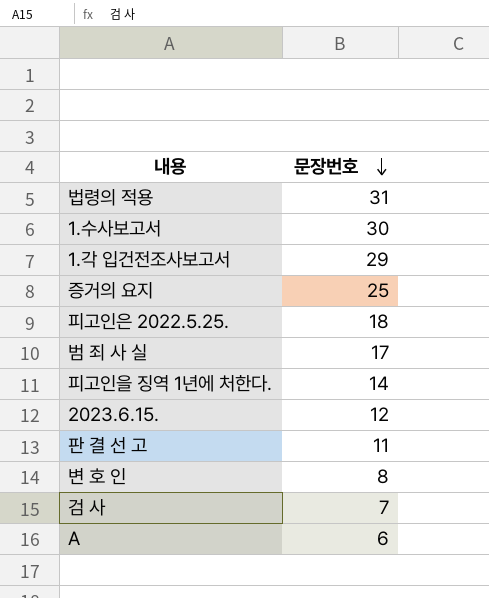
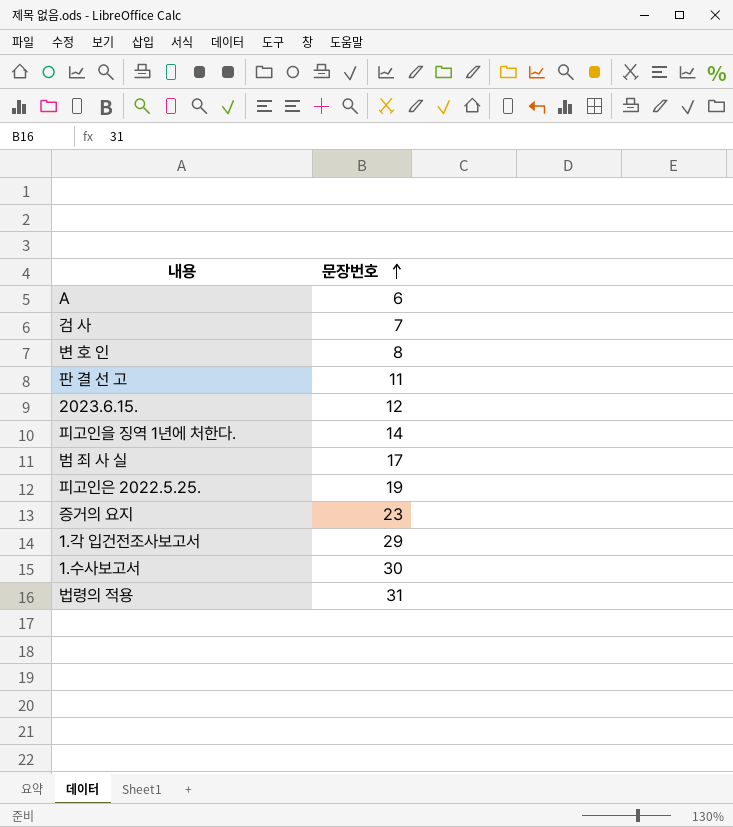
row order: 문장번호 descending -> 문장번호 ascending
피고인은 2022.5.25. | 문장번호: 18 -> 19
증거의 요지 | 문장번호: 25 -> 23

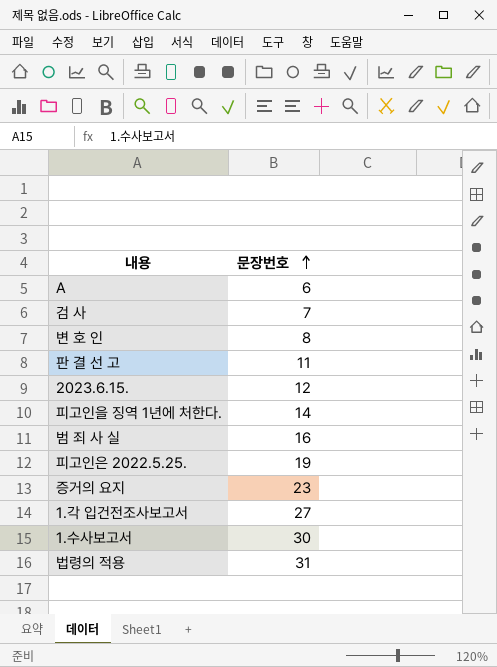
범 죄 사 실 | 문장번호: 17 -> 16
1.각 입건전조사보고서 | 문장번호: 29 -> 27

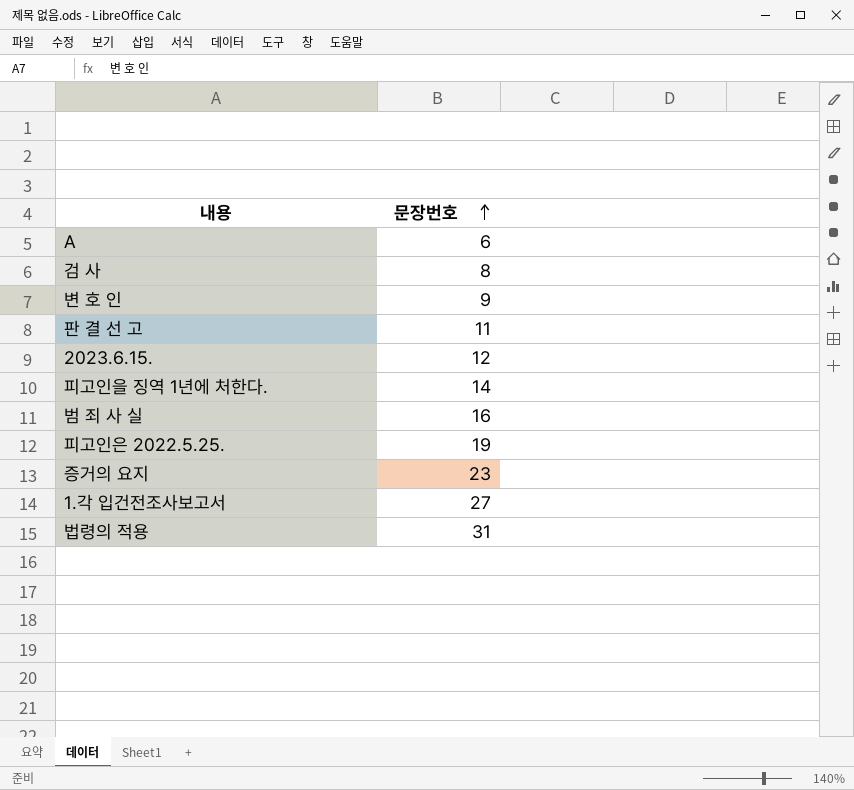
row 1.수사보고서: 30 -> none
검 사 | 문장번호: 7 -> 8
변 호 인 | 문장번호: 8 -> 9

